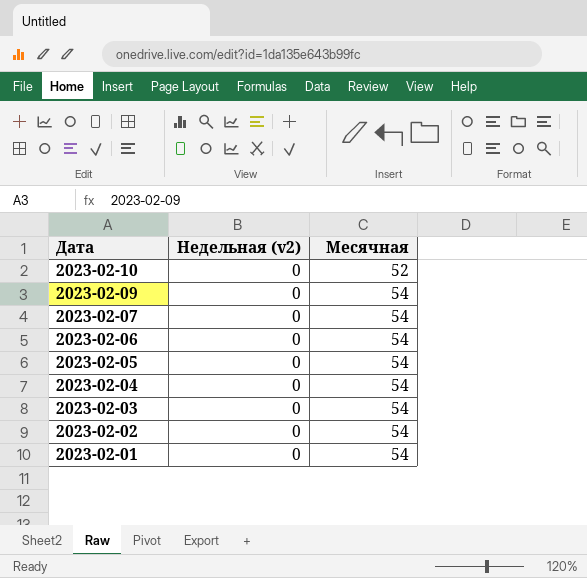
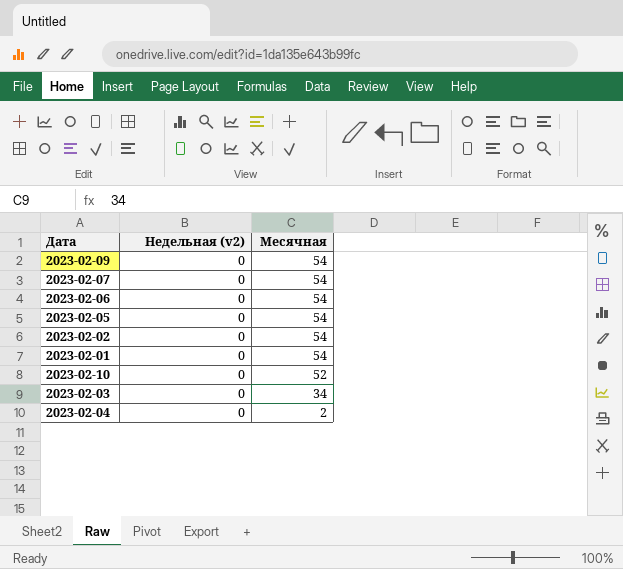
row order: Дата descending -> Месячная descending
2023-02-03 | Месячная: 54 -> 34
2023-02-04 | Месячная: 54 -> 2

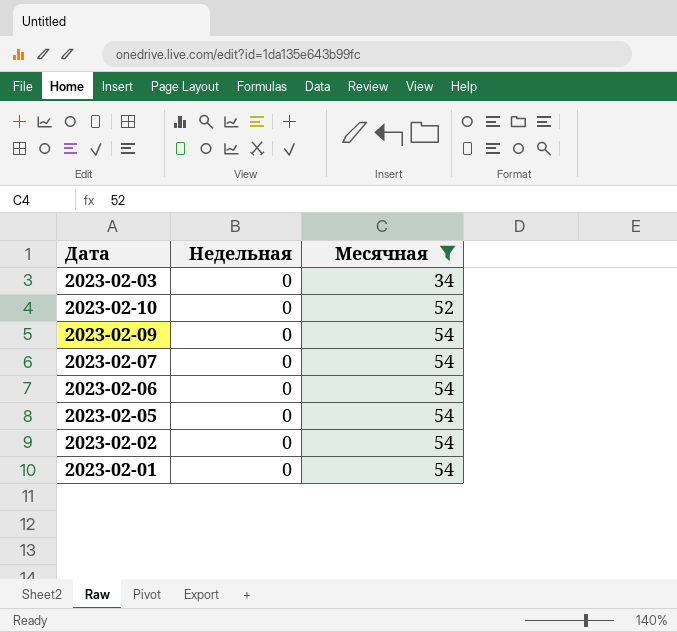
filter: none -> Месячная != 2
row order: Месячная descending -> Месячная ascending
column name: Недельная (v2) -> Недельная

